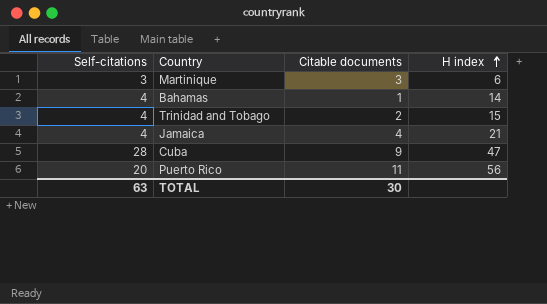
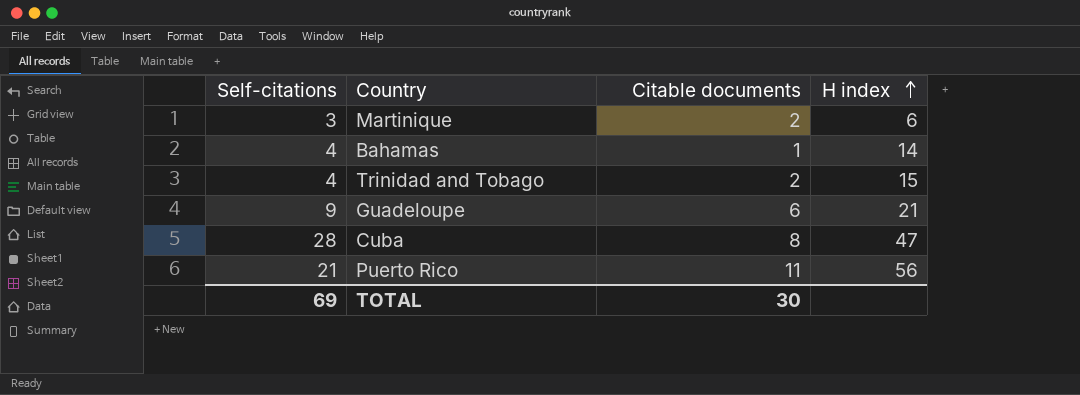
row Jamaica: 4 | 4 | 21 -> none
Martinique | Citable documents: 3 -> 2
row Guadeloupe: none -> 9 | 6 | 21
Cuba | Citable documents: 9 -> 8
Puerto Rico | Self-citations: 20 -> 21
TOTAL | Self-citations: 63 -> 69

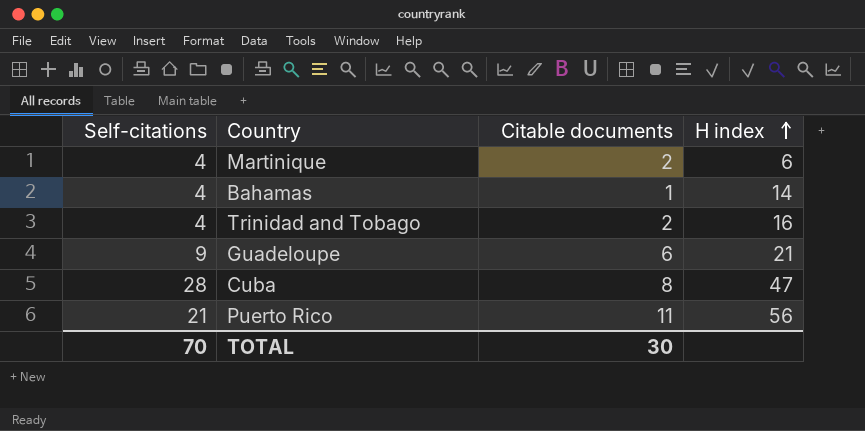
Martinique | Self-citations: 3 -> 4
Trinidad and Tobago | H index: 15 -> 16
TOTAL | Self-citations: 69 -> 70

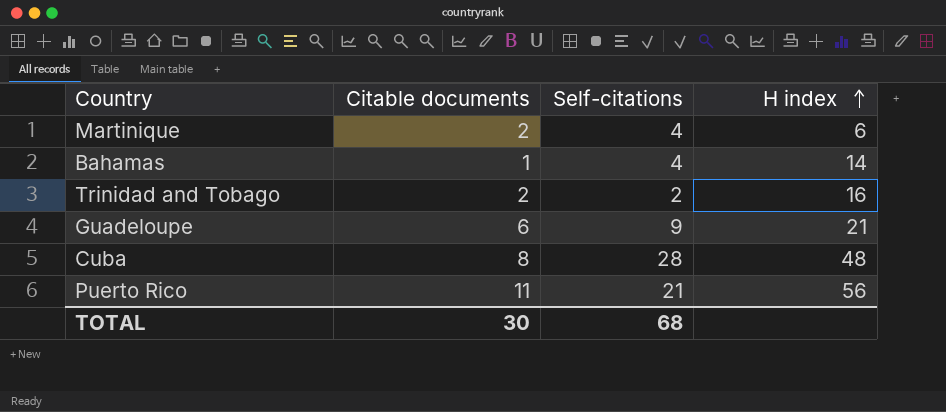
column Self-citations | position: 1 -> 3
Trinidad and Tobago | Self-citations: 4 -> 2
Cuba | H index: 47 -> 48
TOTAL | Self-citations: 70 -> 68

